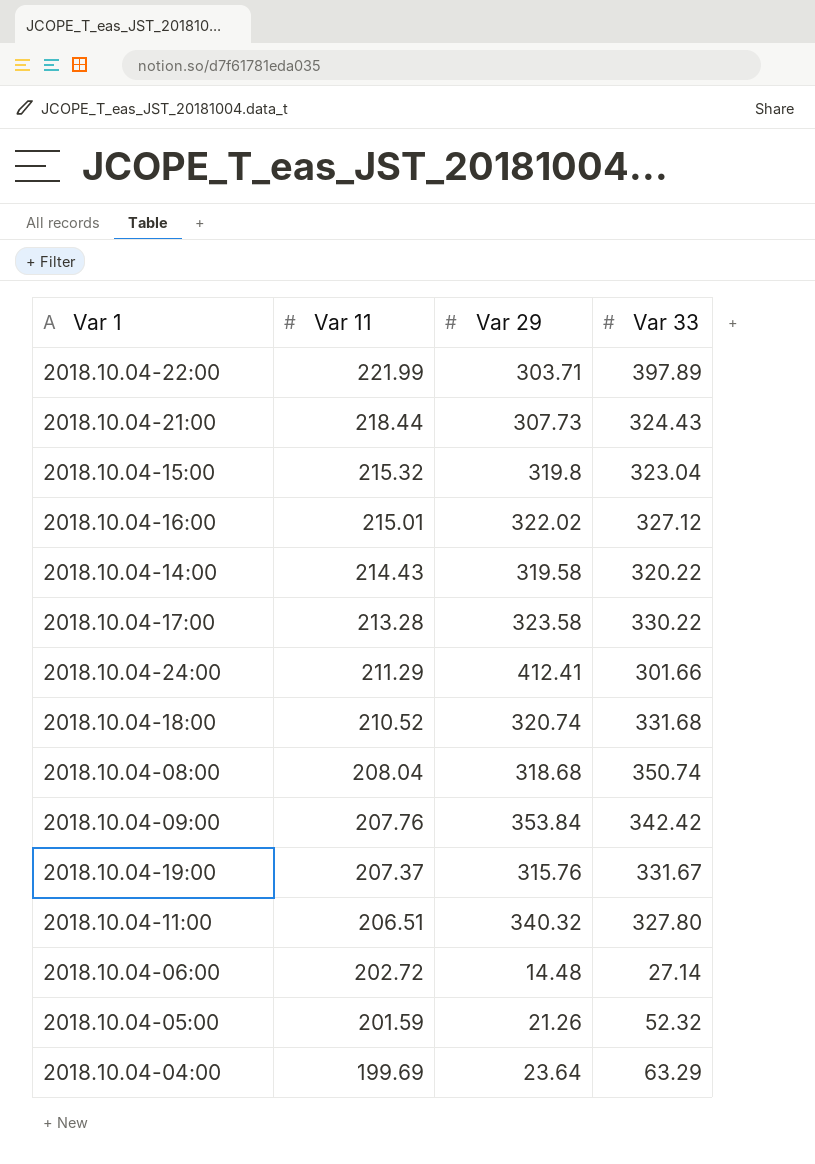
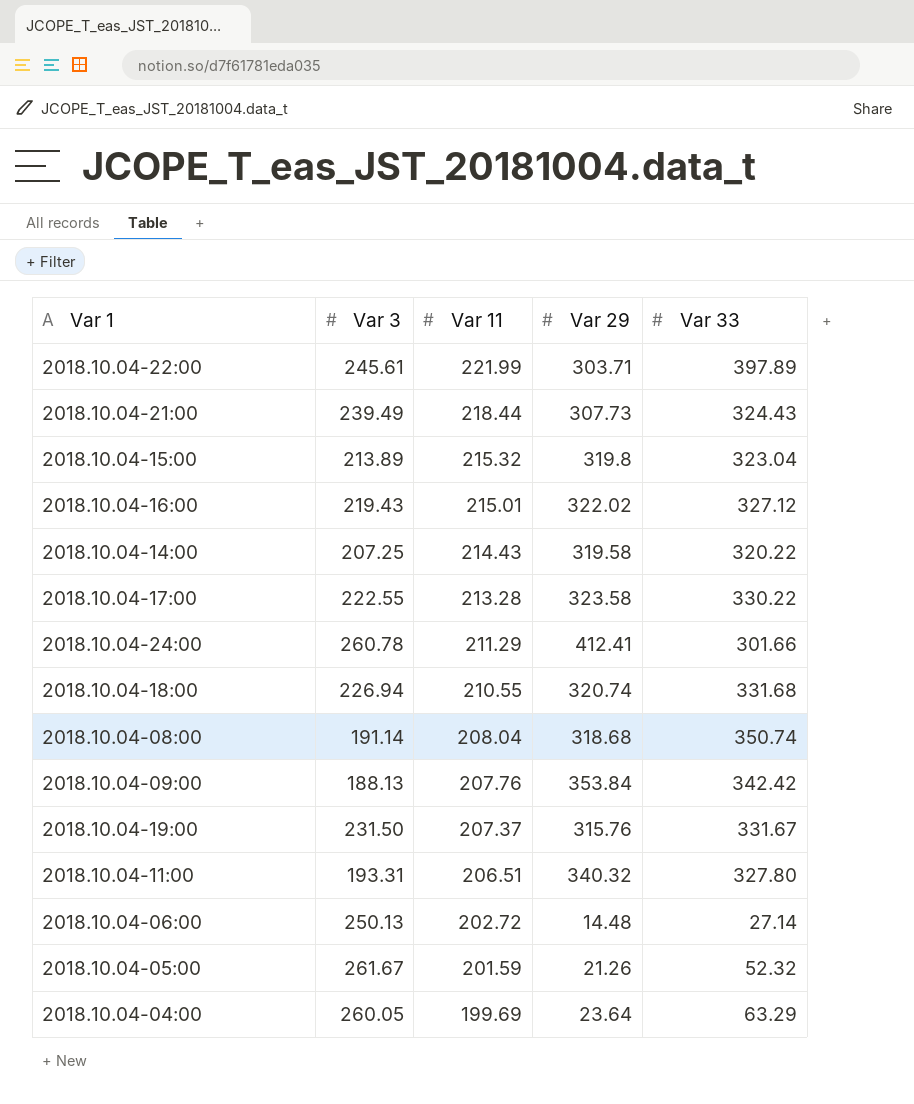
column Var 3 | position: none -> 2
2018.10.04-18:00 | Var 11: 210.52 -> 210.55

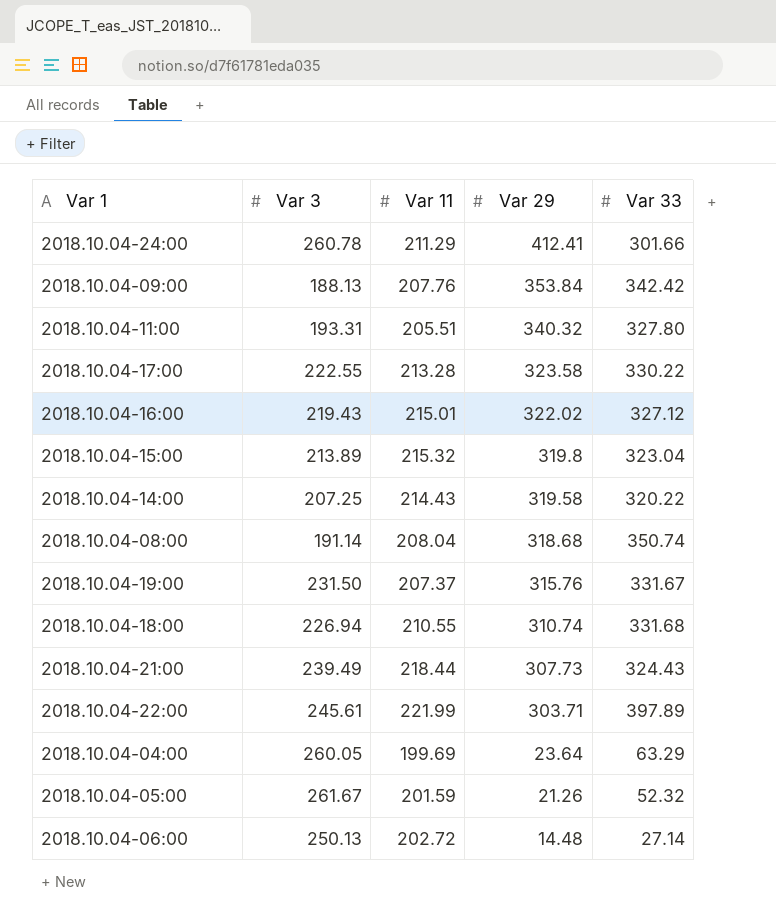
row order: Var 11 descending -> Var 29 descending
2018.10.04-11:00 | Var 11: 206.51 -> 205.51
2018.10.04-18:00 | Var 29: 320.74 -> 310.74

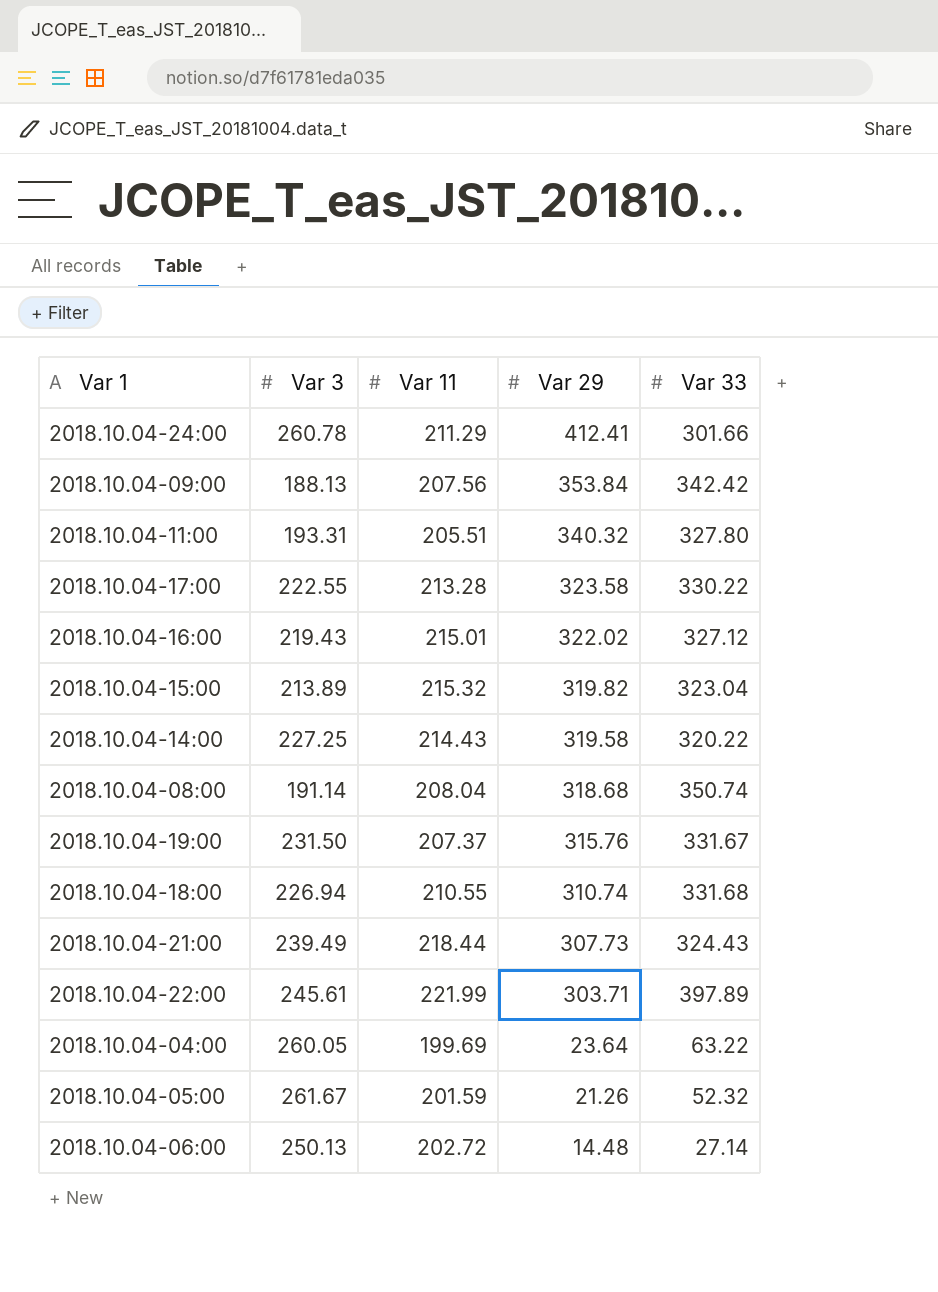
2018.10.04-09:00 | Var 11: 207.76 -> 207.56
2018.10.04-15:00 | Var 29: 319.8 -> 319.82
2018.10.04-14:00 | Var 3: 207.25 -> 227.25
2018.10.04-04:00 | Var 33: 63.29 -> 63.22

